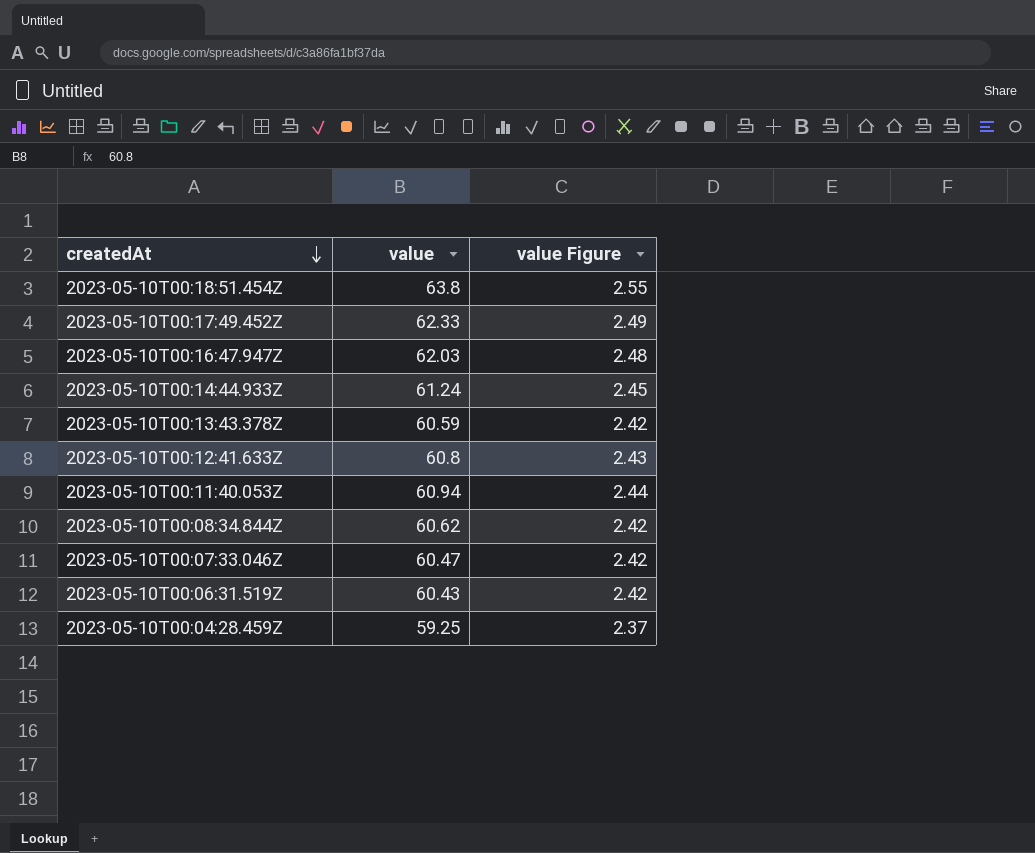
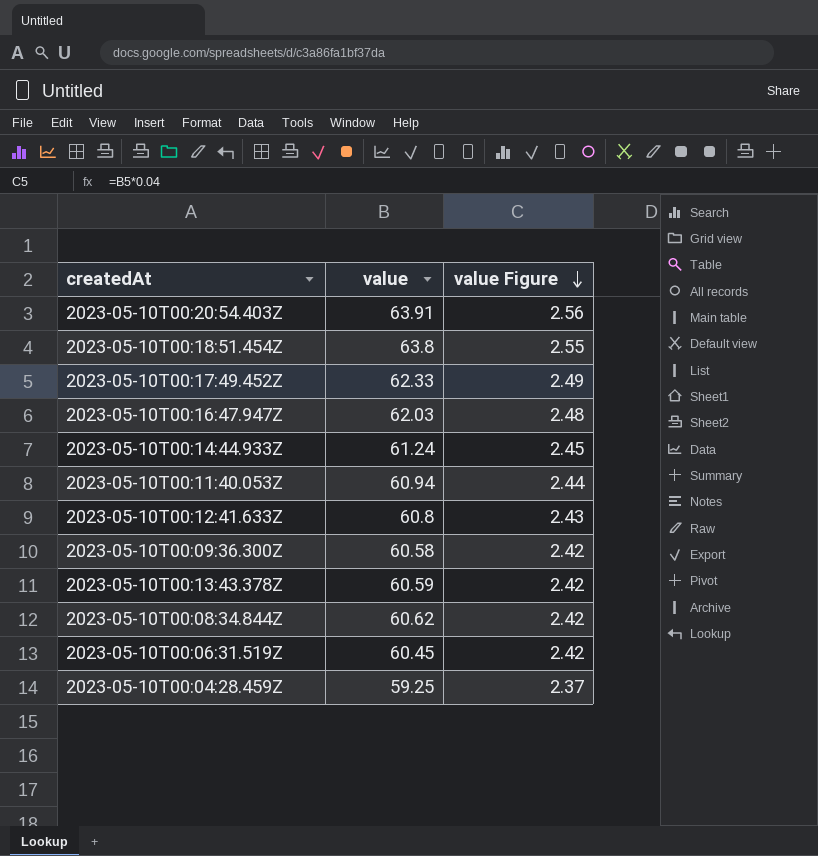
row order: createdAt descending -> value Figure descending
row 2023-05-10T00:07:33.046Z: 60.47 | 2.42 -> none
row 2023-05-10T00:20:54.403Z: none -> 63.91 | 2.56
row 2023-05-10T00:09:36.300Z: none -> 60.58 | 2.42
2023-05-10T00:06:31.519Z | value: 60.43 -> 60.45

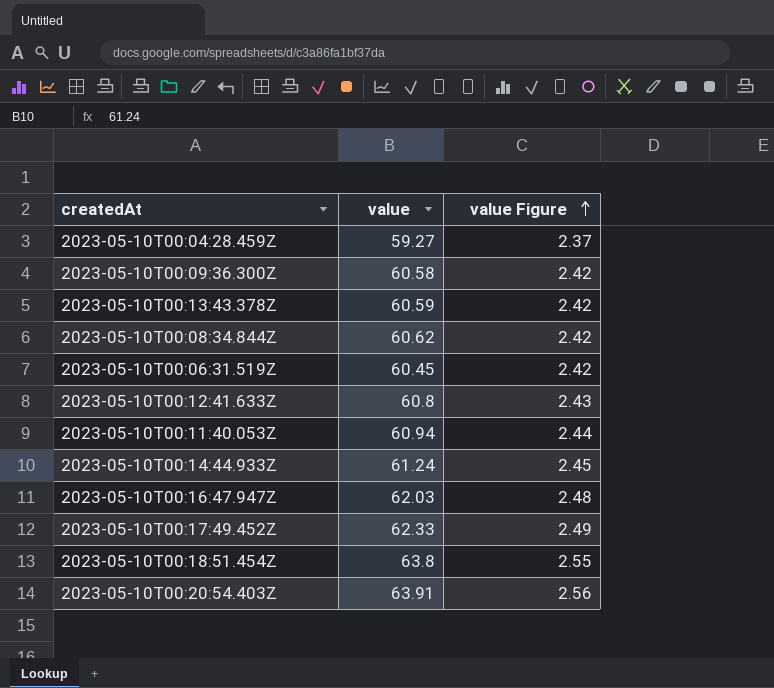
row order: value Figure descending -> value Figure ascending
2023-05-10T00:04:28.459Z | value: 59.25 -> 59.27

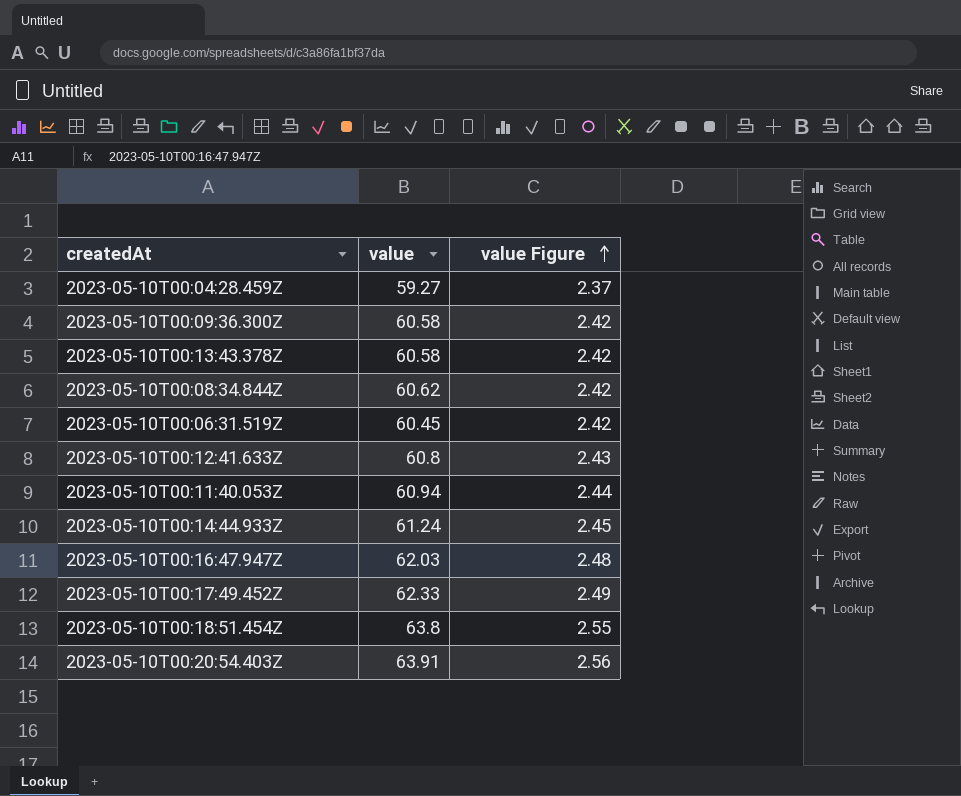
2023-05-10T00:13:43.378Z | value: 60.59 -> 60.58

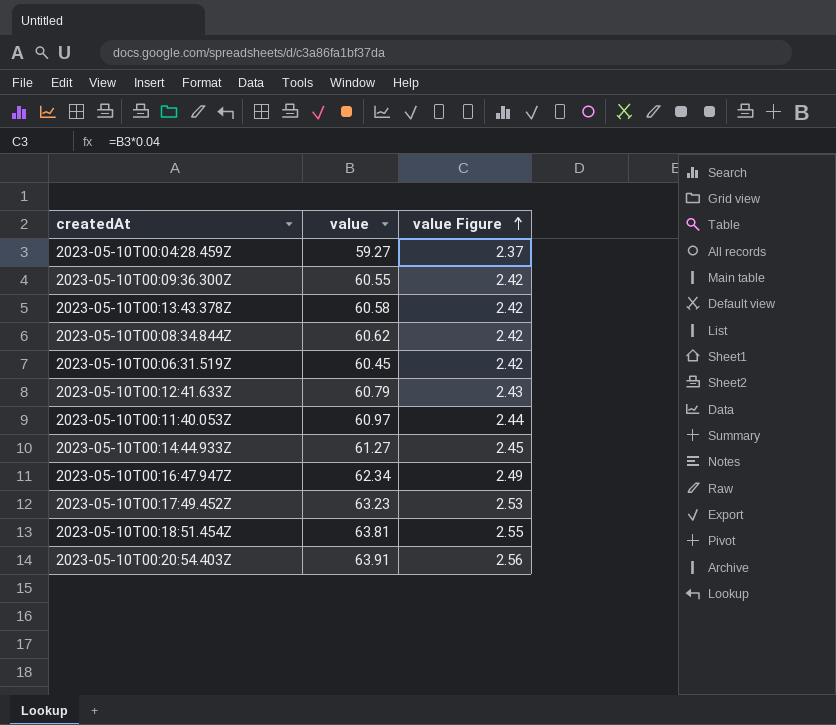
2023-05-10T00:09:36.300Z | value: 60.58 -> 60.55
2023-05-10T00:12:41.633Z | value: 60.8 -> 60.79
2023-05-10T00:11:40.053Z | value: 60.94 -> 60.97
2023-05-10T00:14:44.933Z | value: 61.24 -> 61.27
2023-05-10T00:16:47.947Z | value: 62.03 -> 62.34
2023-05-10T00:16:47.947Z | value Figure: 2.48 -> 2.49
2023-05-10T00:17:49.452Z | value: 62.33 -> 63.23
2023-05-10T00:17:49.452Z | value Figure: 2.49 -> 2.53
2023-05-10T00:18:51.454Z | value: 63.8 -> 63.81

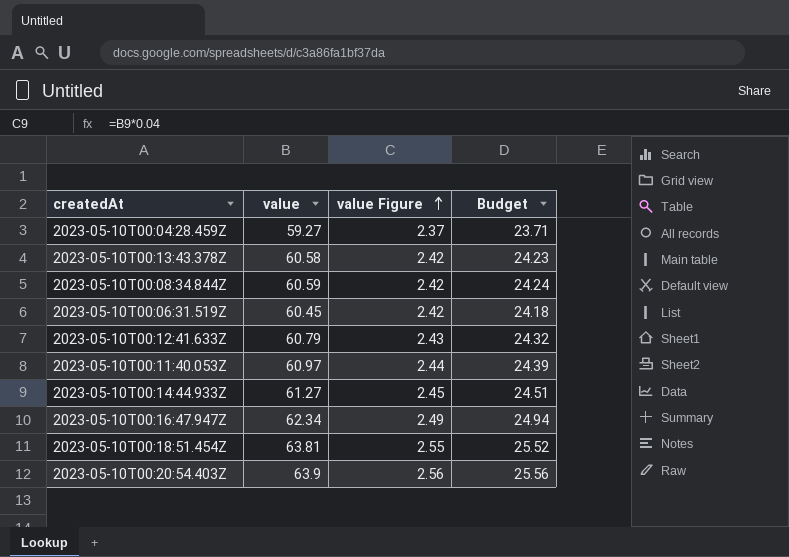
column Budget | formula: none -> [value] * 0.4
row 2023-05-10T00:09:36.300Z: 60.55 | 2.42 -> none
row 2023-05-10T00:17:49.452Z: 63.23 | 2.53 -> none
2023-05-10T00:08:34.844Z | value: 60.62 -> 60.59
2023-05-10T00:20:54.403Z | value: 63.91 -> 63.9

